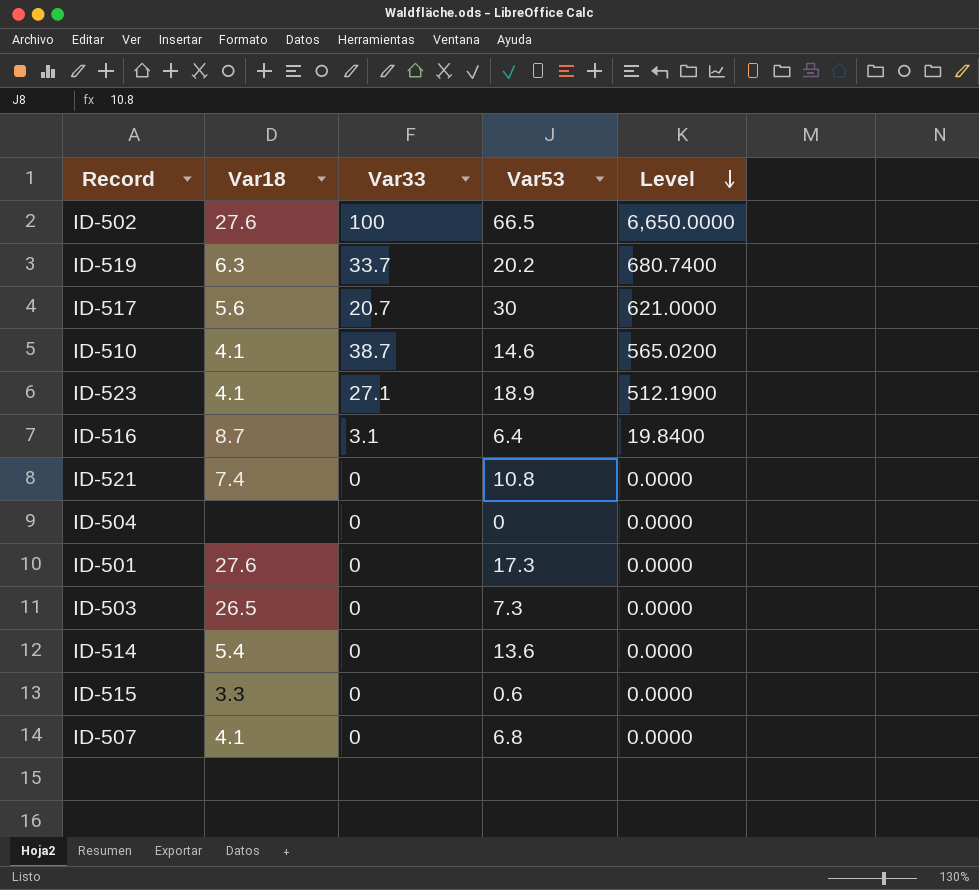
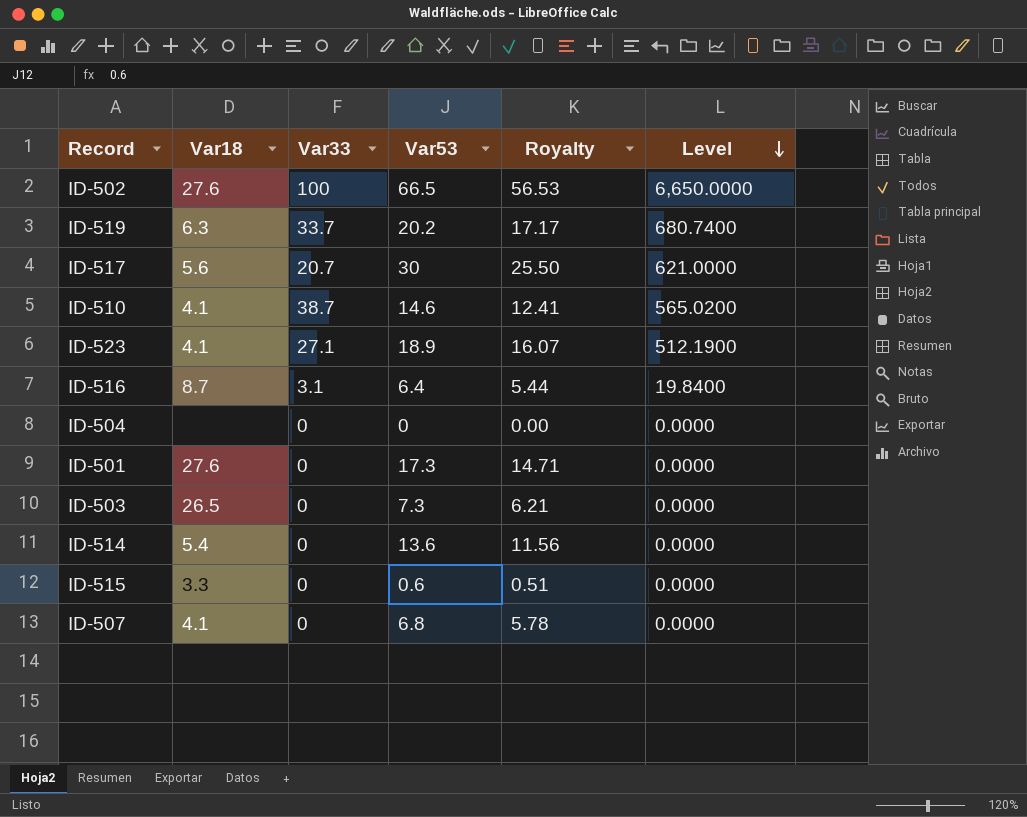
column Royalty | formula: none -> [Var53] * 0.85
row ID-521: 7.4 | 0 | 10.8 | 0.0000 -> none

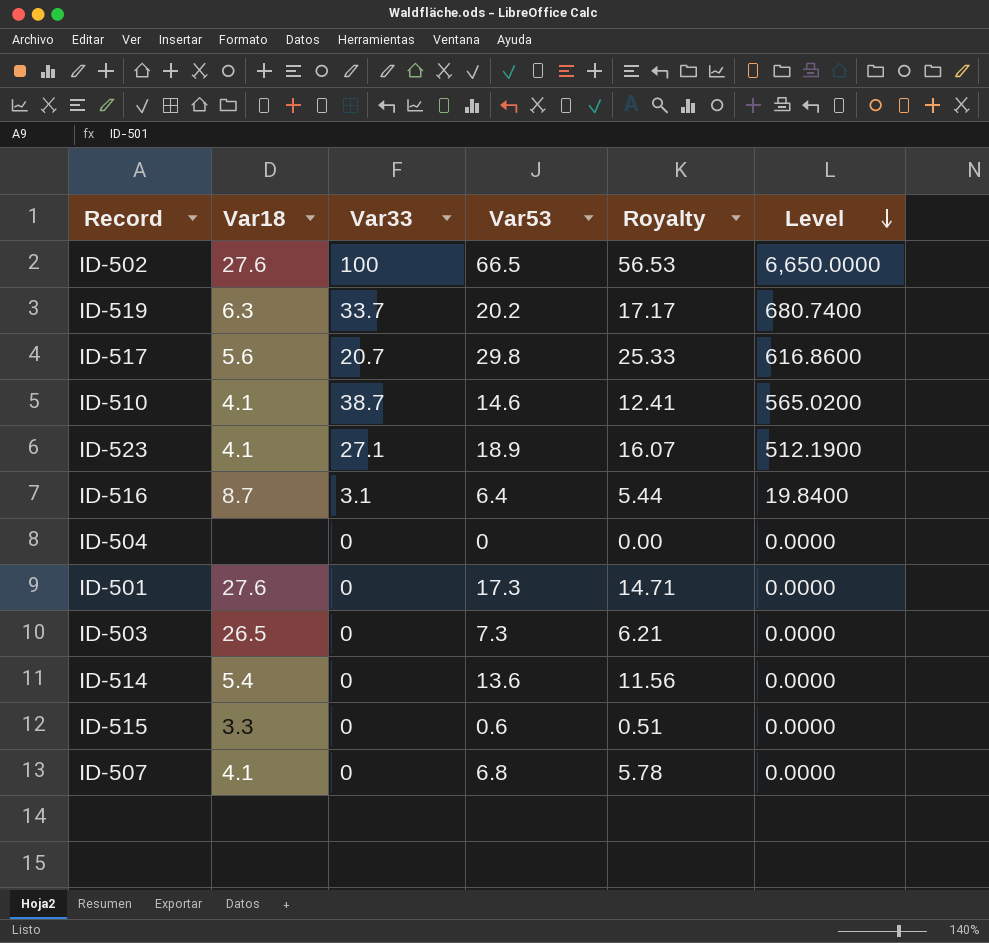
ID-517 | Var53: 30 -> 29.8
ID-517 | Royalty: 25.50 -> 25.33
ID-517 | Level: 621.0000 -> 616.8600

